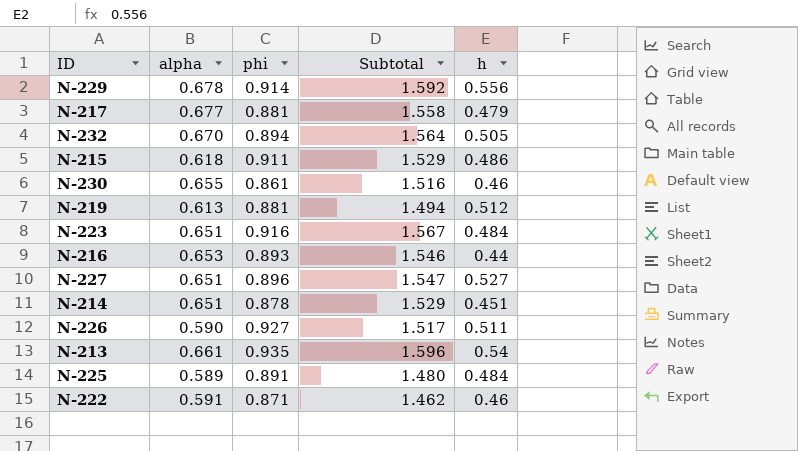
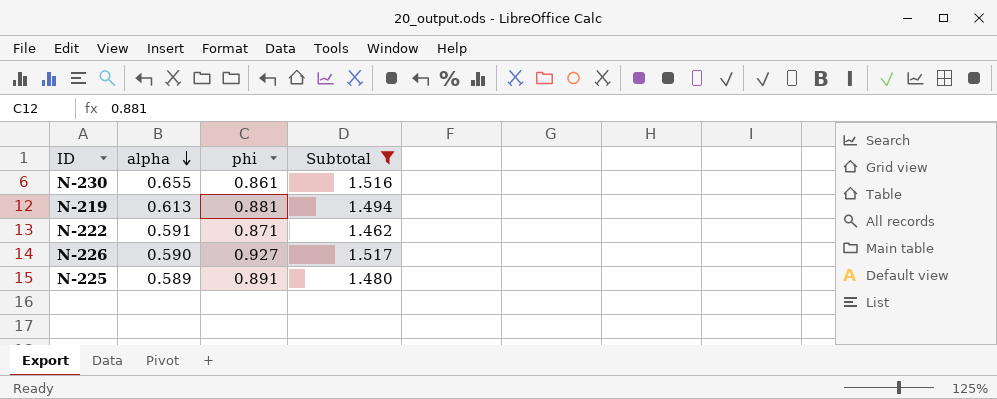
filter: none -> Subtotal <= 1.517
row order: none -> alpha descending
column h | position: 5 -> none

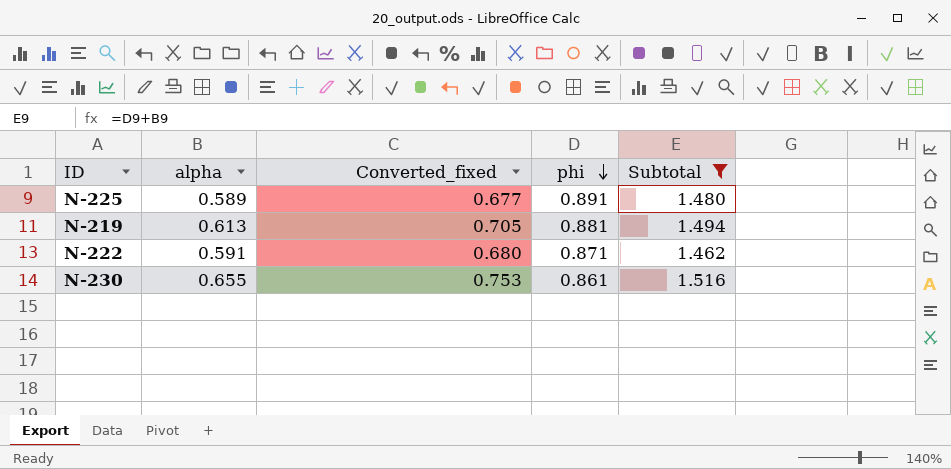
row order: alpha descending -> phi descending
column Converted_fixed | formula: none -> [alpha] * 1.15
row N-226: 0.590 | 0.927 | 1.517 -> none

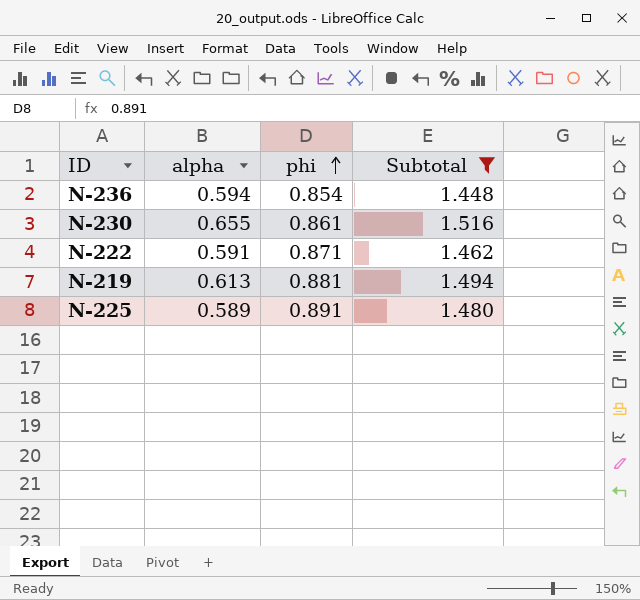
row order: phi descending -> phi ascending
column Converted_fixed | formula: [alpha] * 1.15 -> none
row N-236: none -> 0.594 | 0.854 | 1.448

